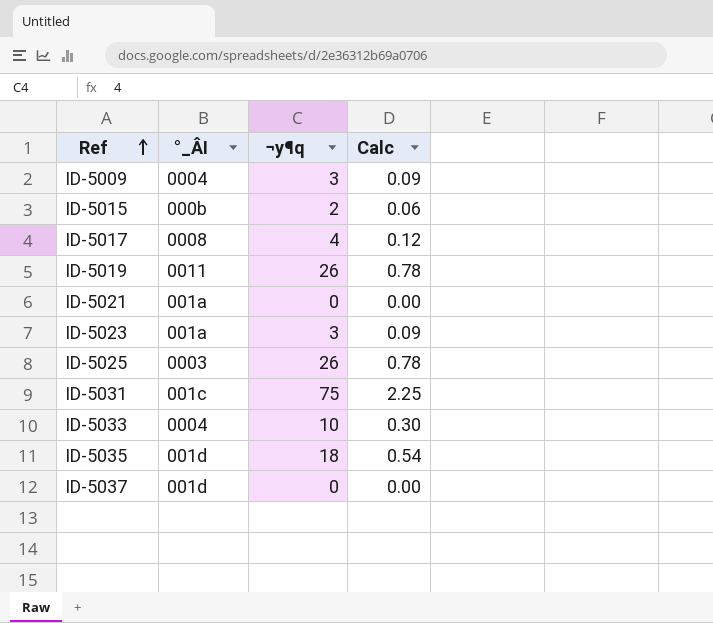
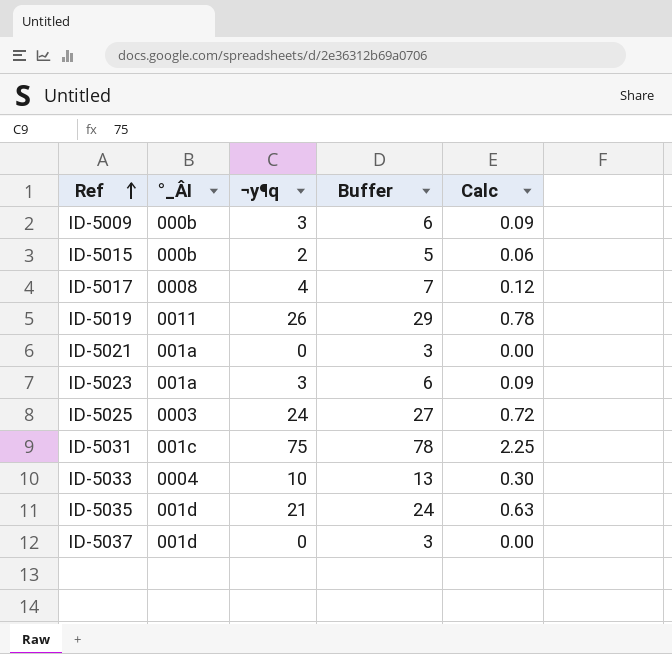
column Buffer | formula: none -> [¬y¶q] + 3
ID-5009 | °_ÂI: 0004 -> 000b
ID-5025 | ¬y¶q: 26 -> 24
ID-5025 | Calc: 0.78 -> 0.72
ID-5035 | ¬y¶q: 18 -> 21
ID-5035 | Calc: 0.54 -> 0.63

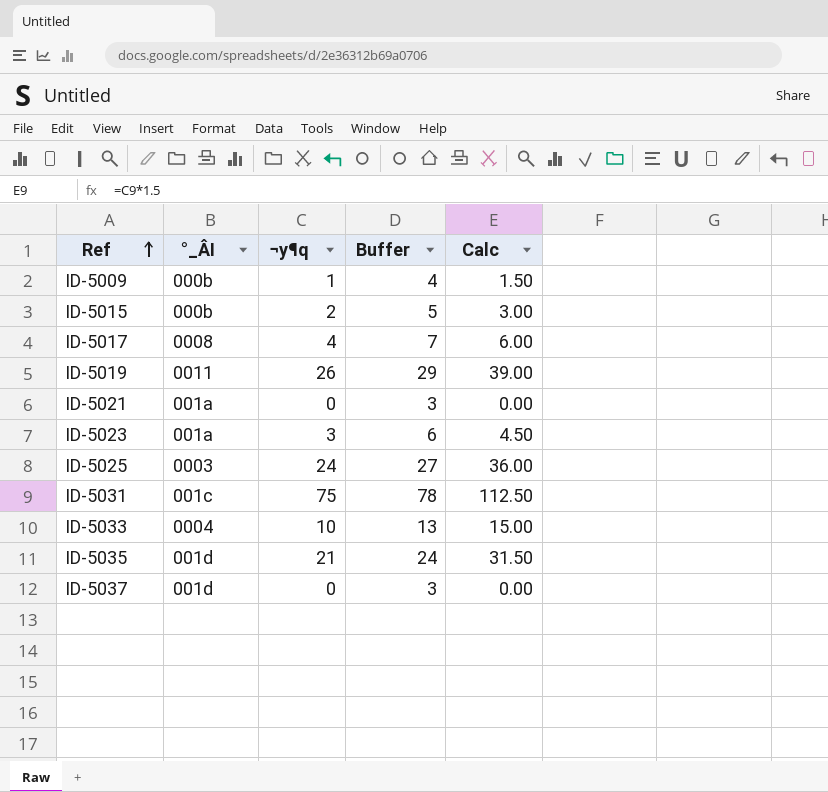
column Calc | formula: [¬y¶q] * 0.03 -> [¬y¶q] * 1.5
ID-5009 | ¬y¶q: 3 -> 1
ID-5009 | Buffer: 6 -> 4

